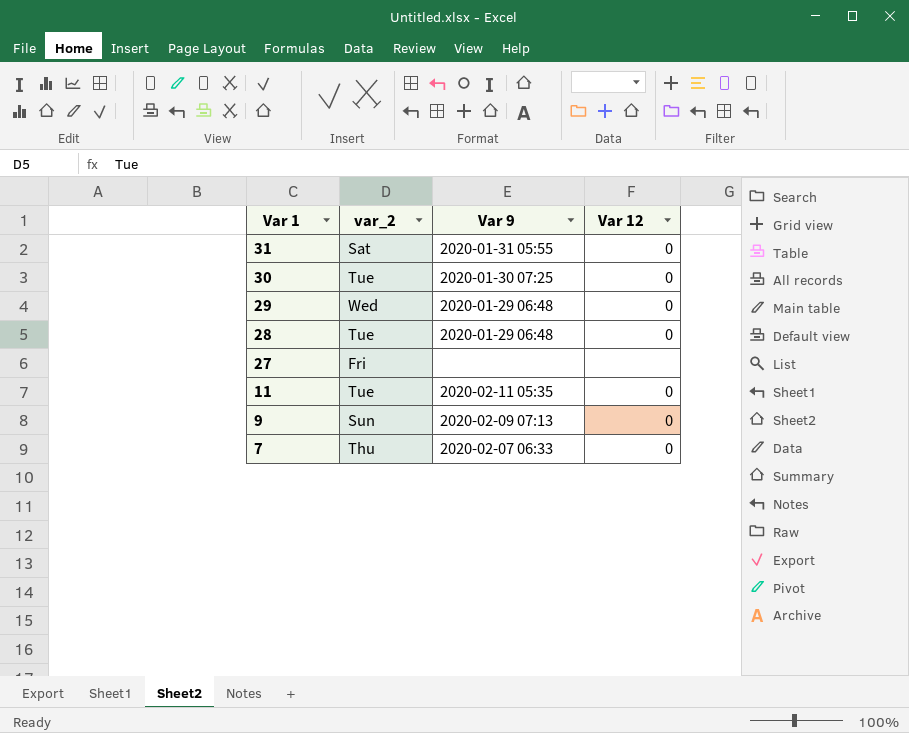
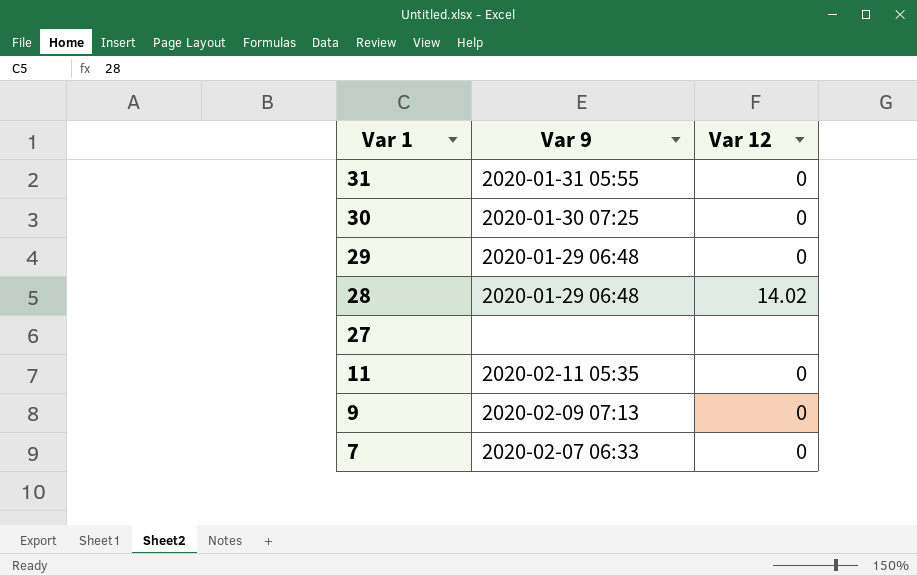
column var_2 | position: 2 -> none
28 | Var 12: 0 -> 14.02

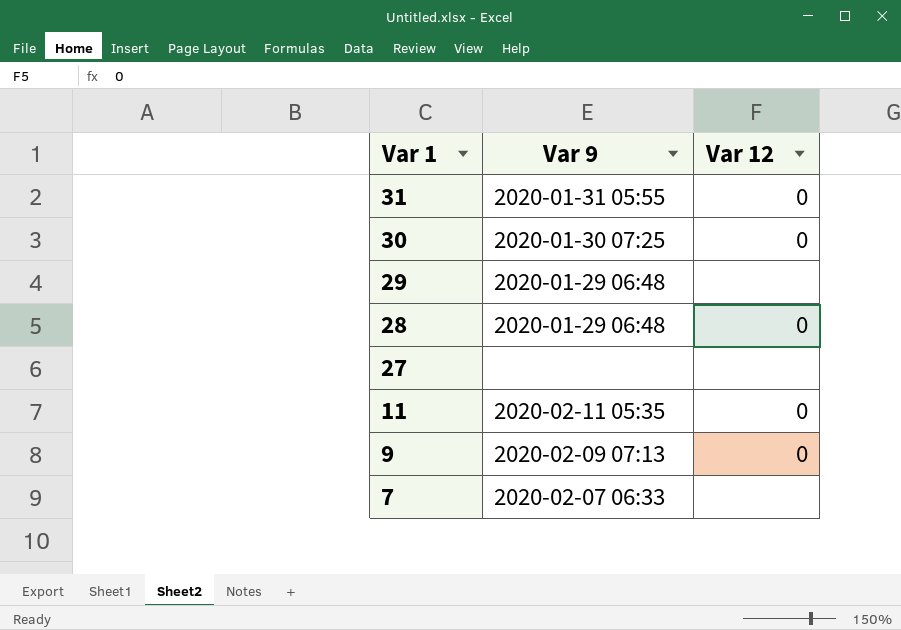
29 | Var 12: 0 -> none
28 | Var 12: 14.02 -> 0
7 | Var 12: 0 -> none

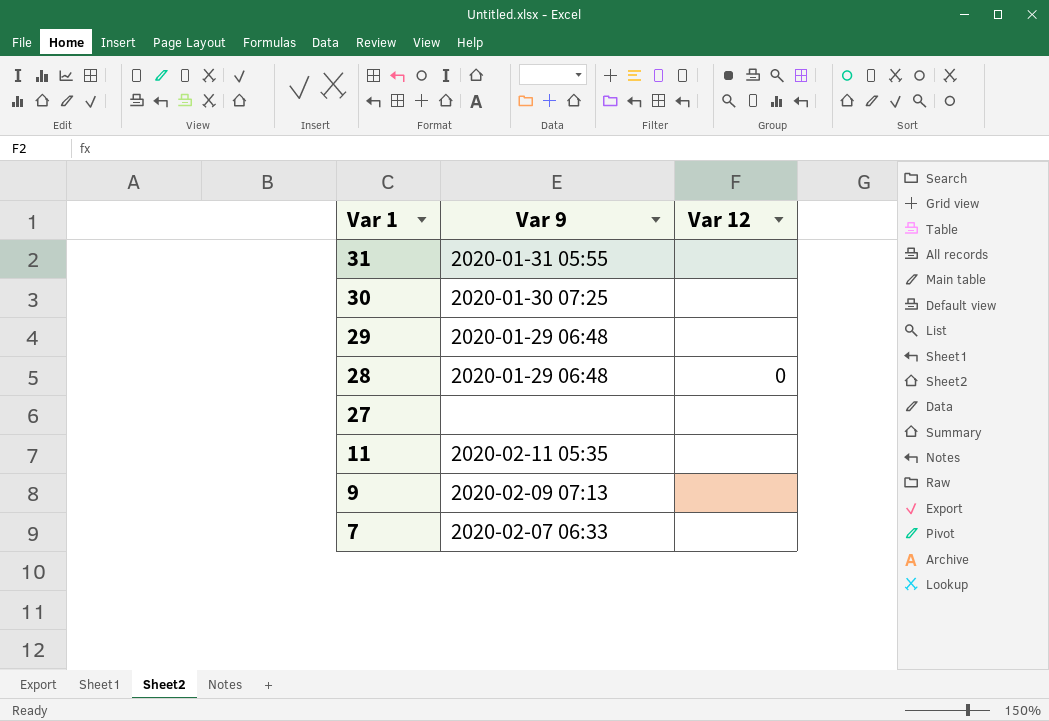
31 | Var 12: 0 -> none
30 | Var 12: 0 -> none
11 | Var 12: 0 -> none
9 | Var 12: 0 -> none

